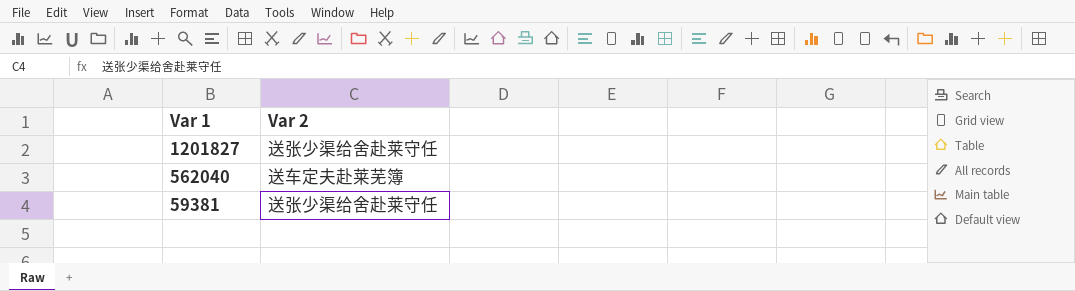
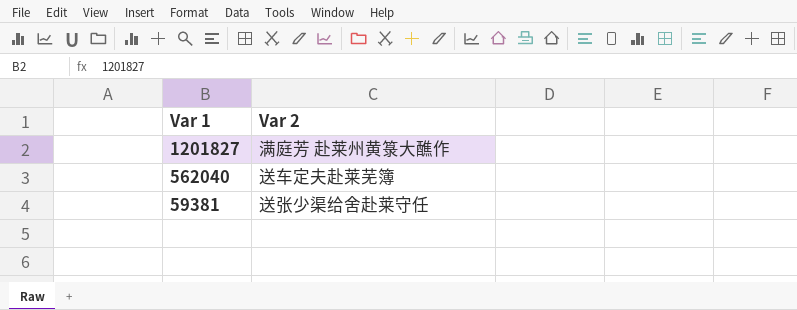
1201827 | Var 2: 送张少渠给舍赴莱守任 -> 满庭芳 赴莱州黄箓大醮作

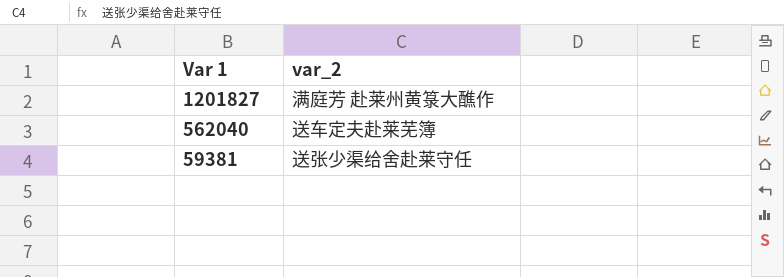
column name: Var 2 -> var_2

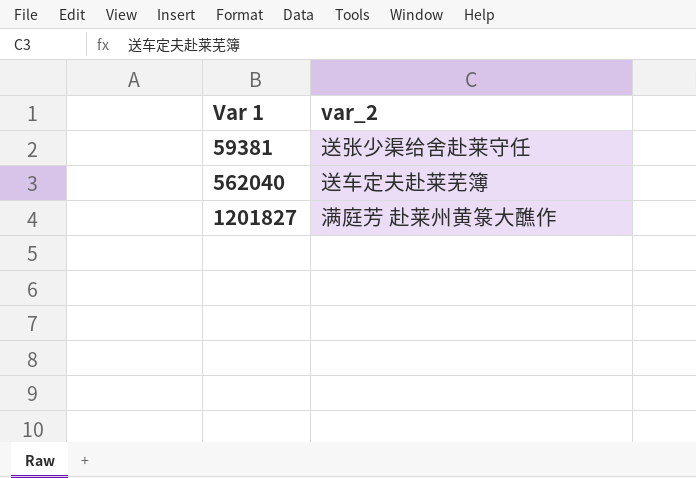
row order: Var 1 descending -> Var 1 ascending

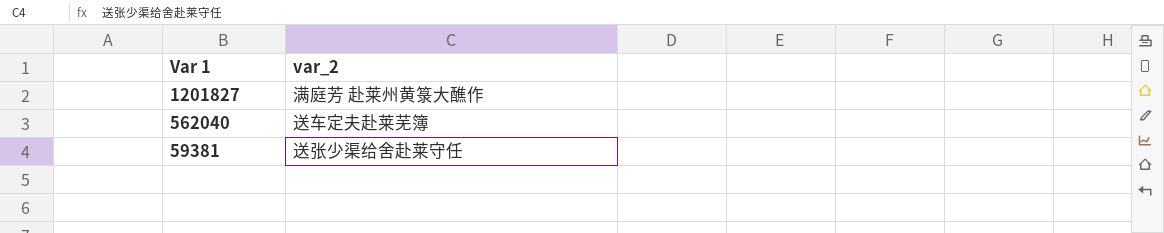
row order: Var 1 ascending -> Var 1 descending

